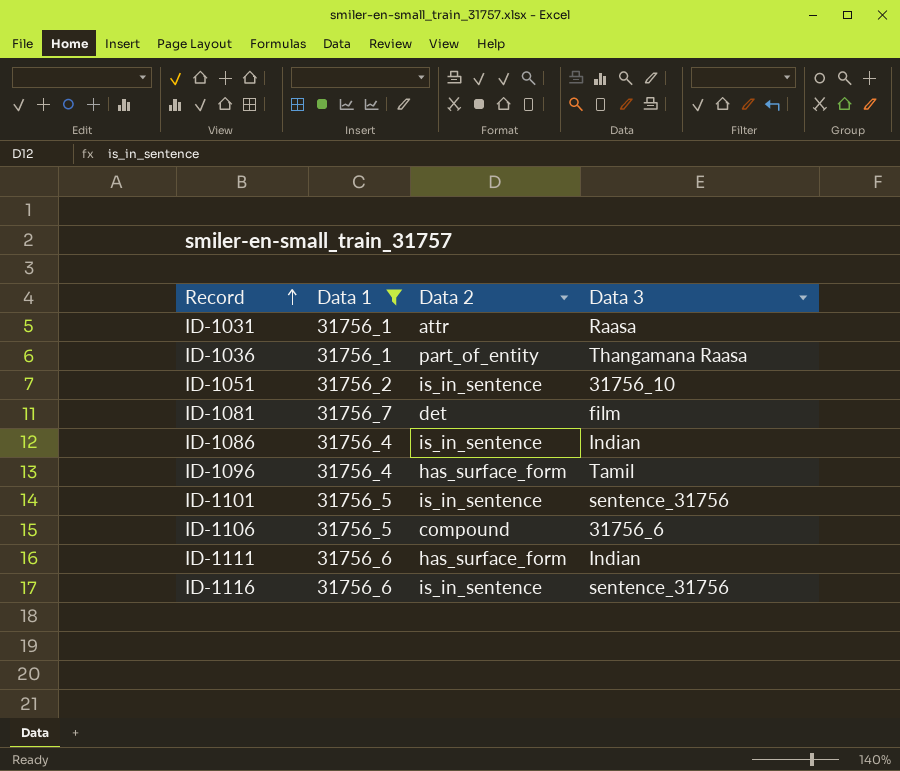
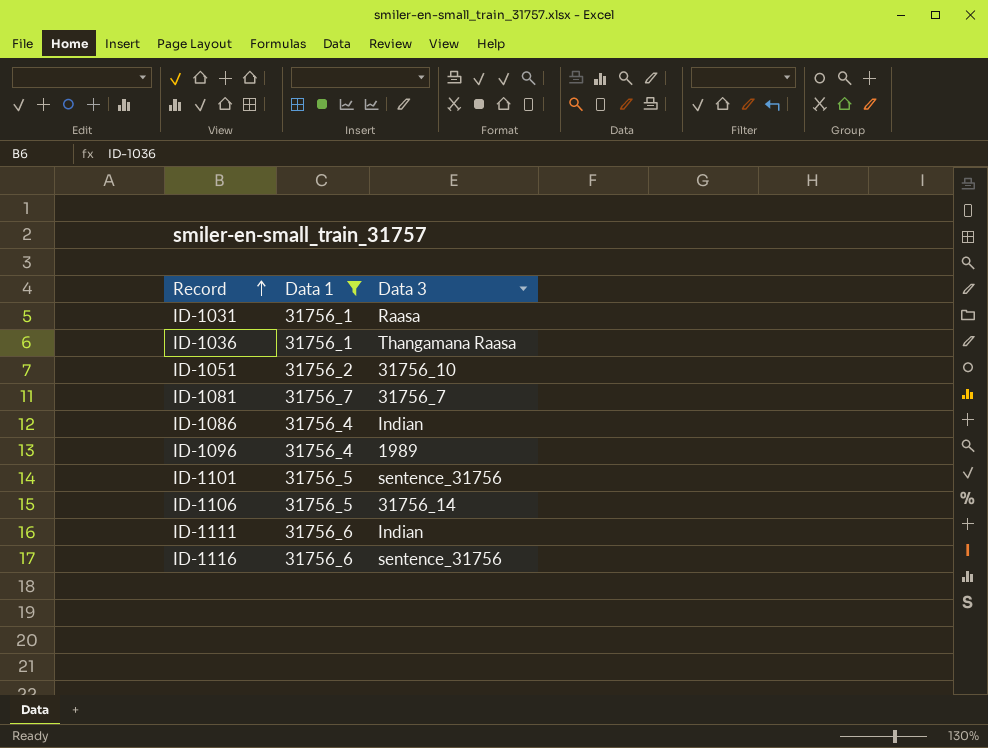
column Data 2 | position: 3 -> none
ID-1081 | Data 3: film -> 31756_7
ID-1096 | Data 3: Tamil -> 1989
ID-1106 | Data 3: 31756_6 -> 31756_14

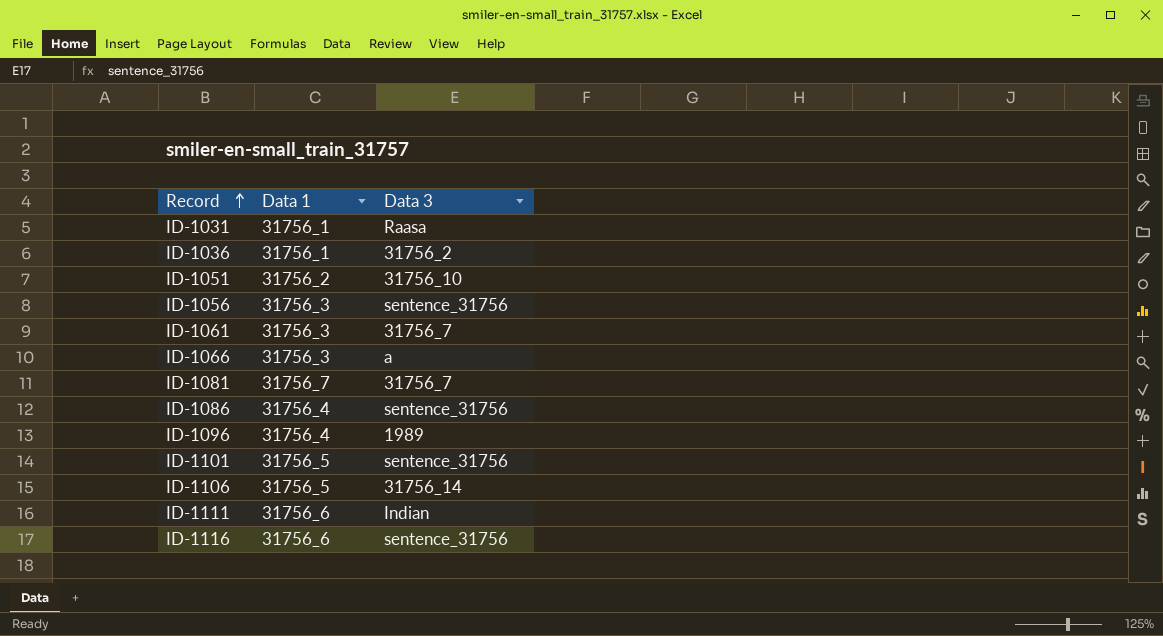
filter: Data 1 != 31756_3 -> none
ID-1036 | Data 3: Thangamana Raasa -> 31756_2
ID-1086 | Data 3: Indian -> sentence_31756

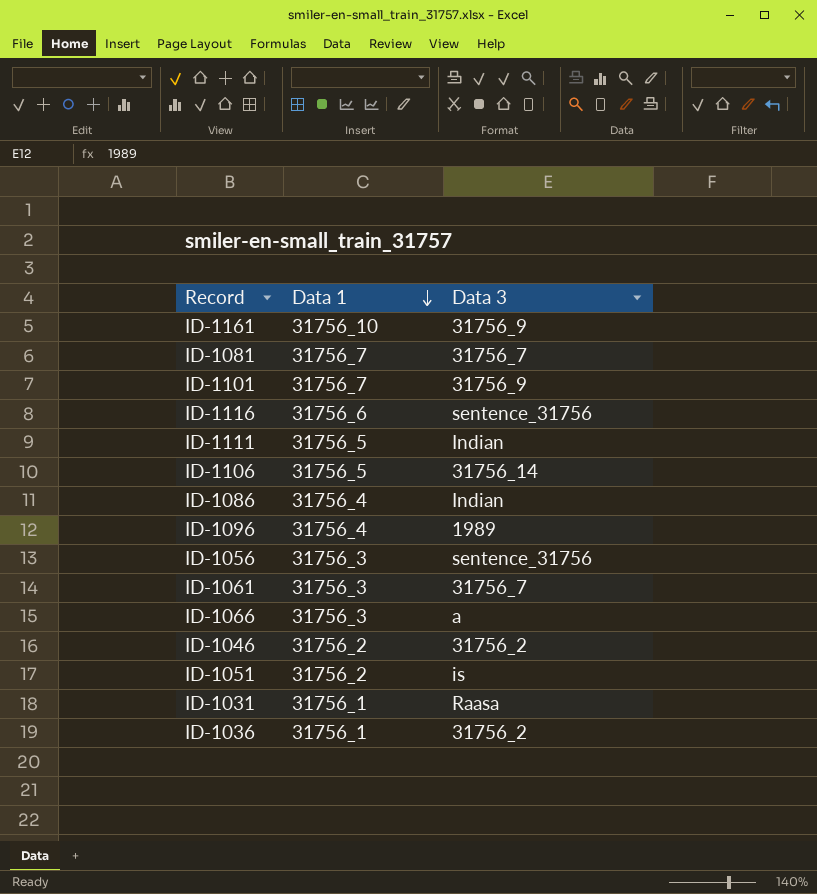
row order: Record ascending -> Data 1 descending
row ID-1161: none -> 31756_10 | 31756_9
ID-1101 | Data 1: 31756_5 -> 31756_7
ID-1101 | Data 3: sentence_31756 -> 31756_9
ID-1111 | Data 1: 31756_6 -> 31756_5
ID-1086 | Data 3: sentence_31756 -> Indian
row ID-1046: none -> 31756_2 | 31756_2
ID-1051 | Data 3: 31756_10 -> is

